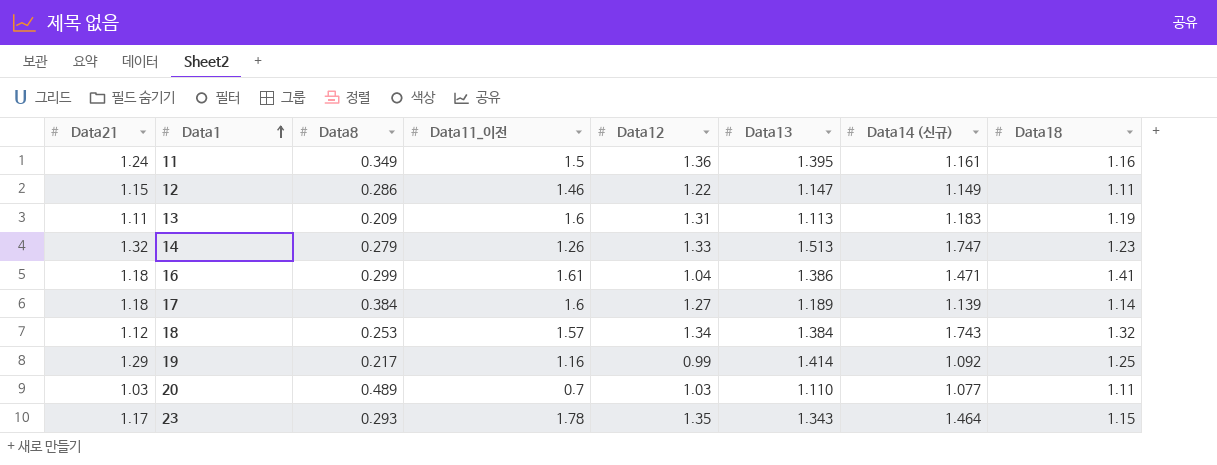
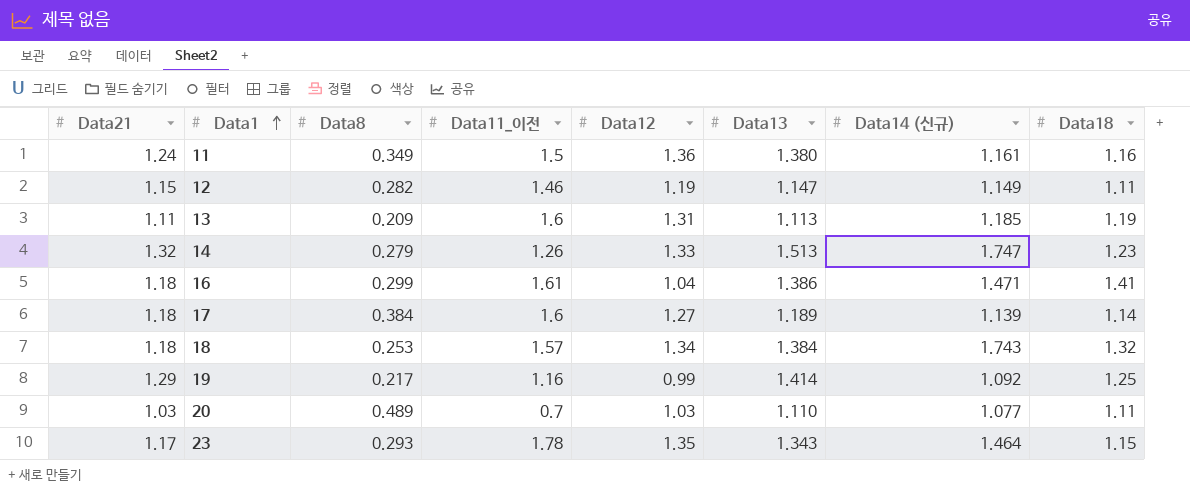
11 | Data13: 1.395 -> 1.380
12 | Data8: 0.286 -> 0.282
12 | Data12: 1.22 -> 1.19
13 | Data14 (신규): 1.183 -> 1.185
18 | Data21: 1.12 -> 1.18

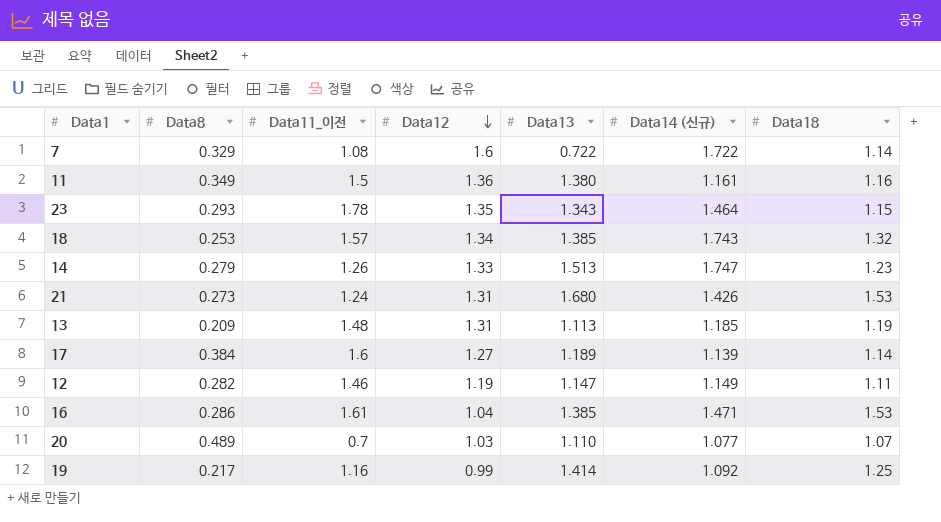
row order: Data1 ascending -> Data12 descending
column Data21 | position: 1 -> none
row 7: none -> 0.329 | 1.08 | 1.6 | 0.722 | 1.722 | 1.14
18 | Data13: 1.384 -> 1.385
row 21: none -> 0.273 | 1.24 | 1.31 | 1.680 | 1.426 | 1.53
13 | Data11_이전: 1.6 -> 1.48
16 | Data8: 0.299 -> 0.286
16 | Data13: 1.386 -> 1.385
16 | Data18: 1.41 -> 1.53
20 | Data18: 1.11 -> 1.07

